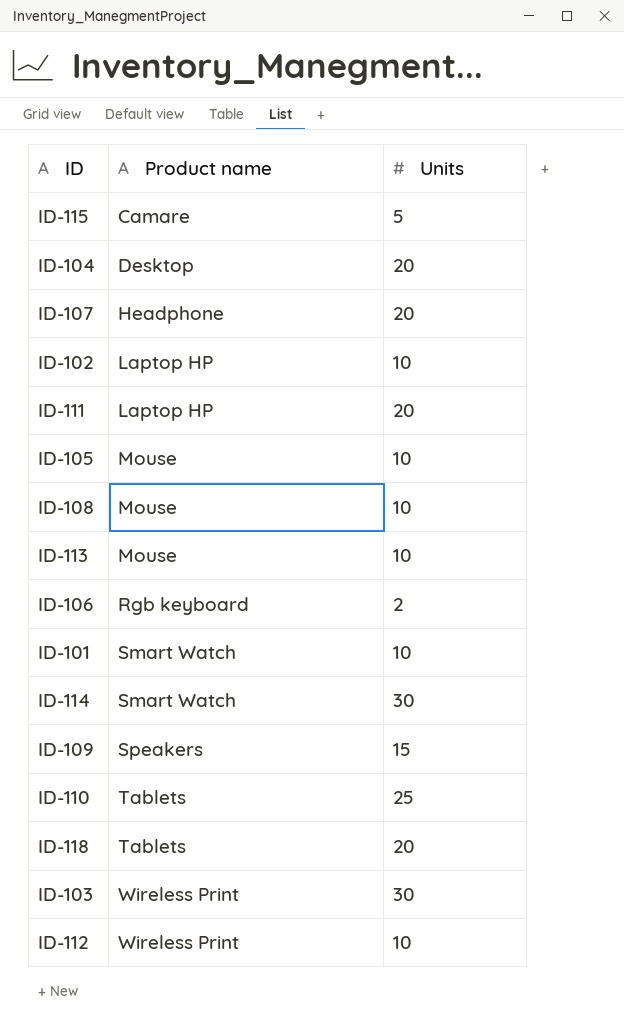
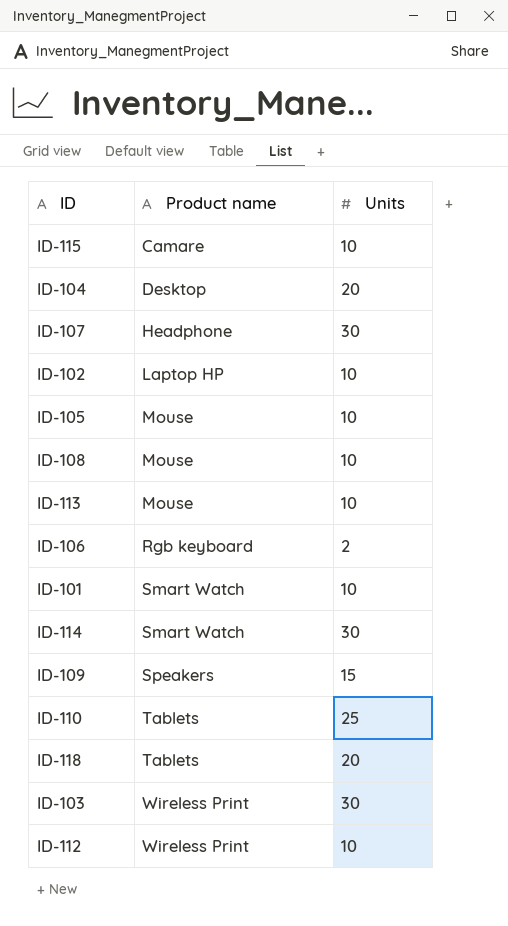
row ID-111: Laptop HP | 20 -> none
ID-115 | Units: 5 -> 10
ID-107 | Units: 20 -> 30

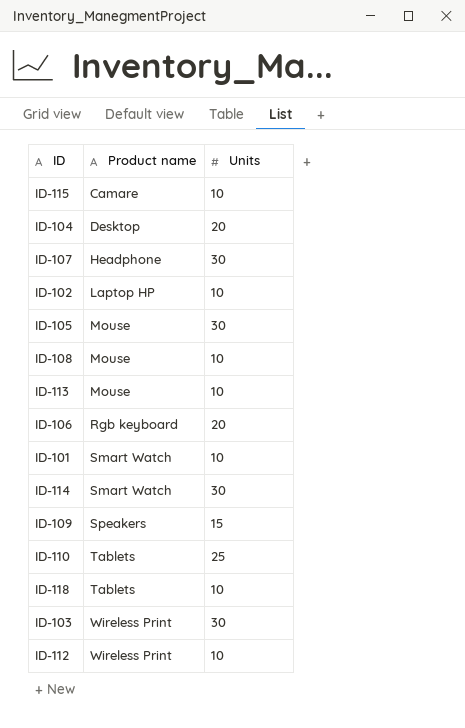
ID-105 | Units: 10 -> 30
ID-106 | Units: 2 -> 20
ID-118 | Units: 20 -> 10

